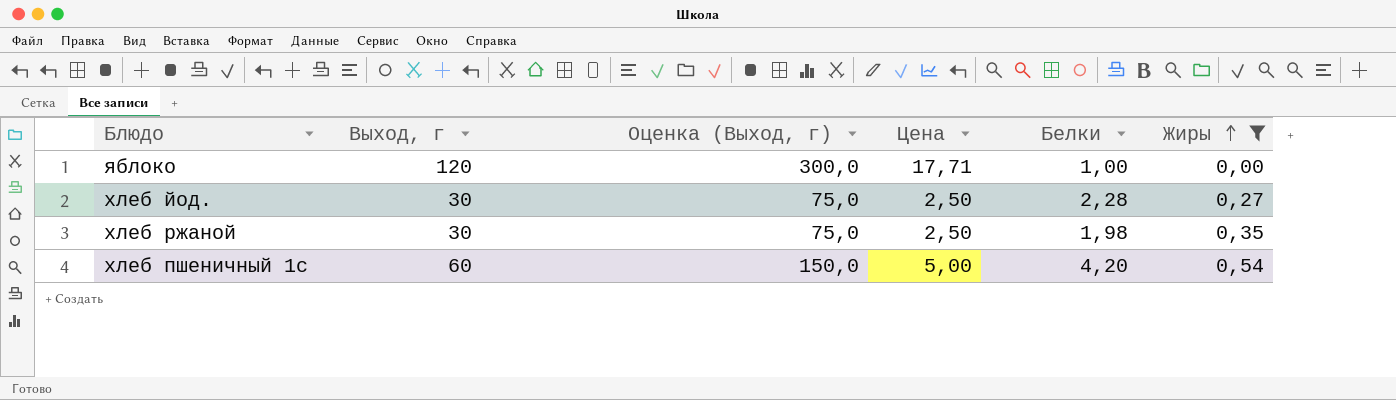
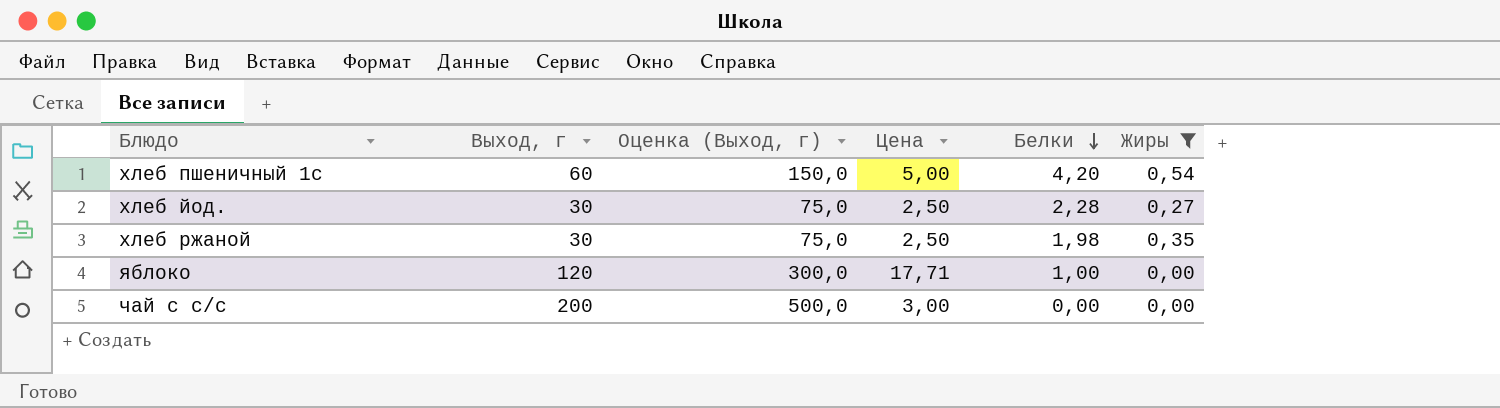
row order: Жиры ascending -> Белки descending
row чай с с/с: none -> 200 | 500,0 | 3,00 | 0,00 | 0,00

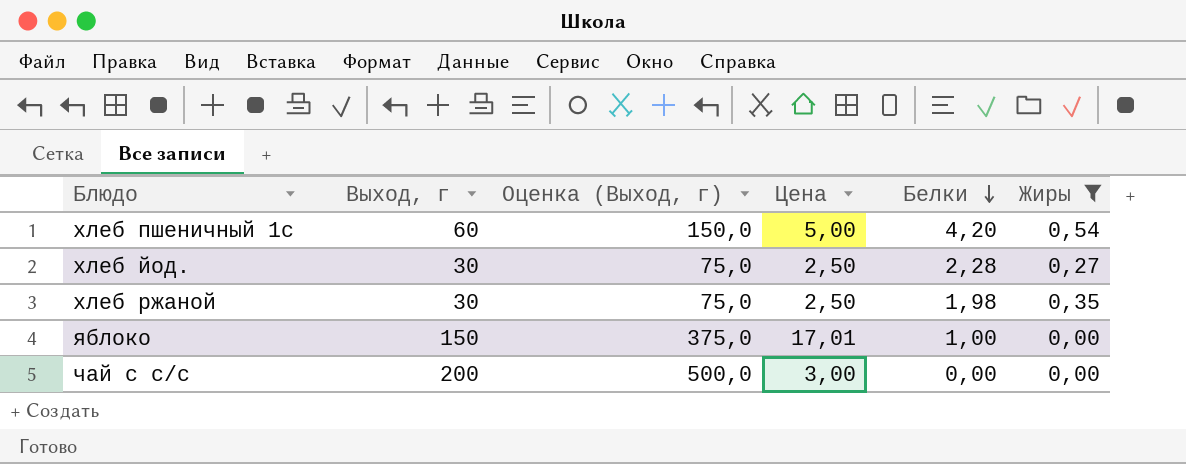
яблоко | Выход, г: 120 -> 150
яблоко | Оценка (Выход, г): 300,0 -> 375,0
яблоко | Цена: 17,71 -> 17,01

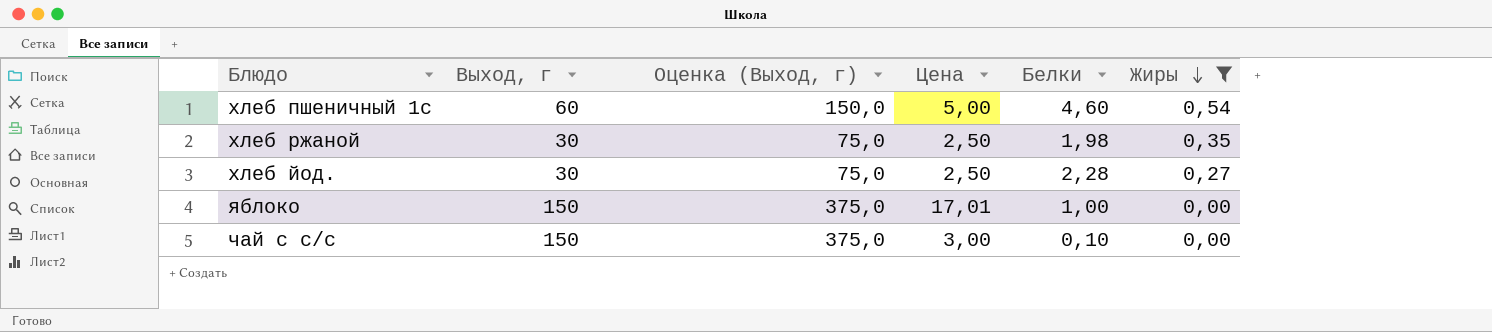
row order: Белки descending -> Жиры descending
хлеб пшеничный 1с | Белки: 4,20 -> 4,60
чай с с/с | Выход, г: 200 -> 150
чай с с/с | Оценка (Выход, г): 500,0 -> 375,0
чай с с/с | Белки: 0,00 -> 0,10

